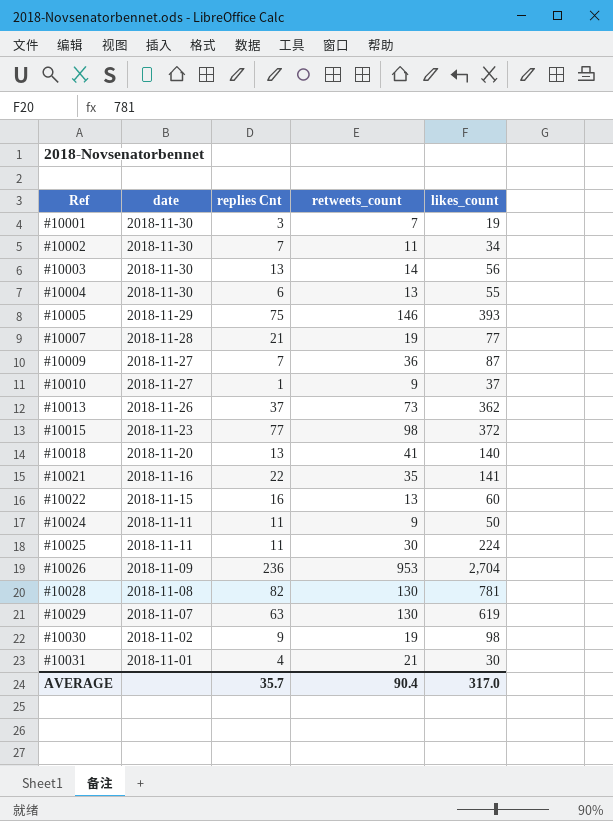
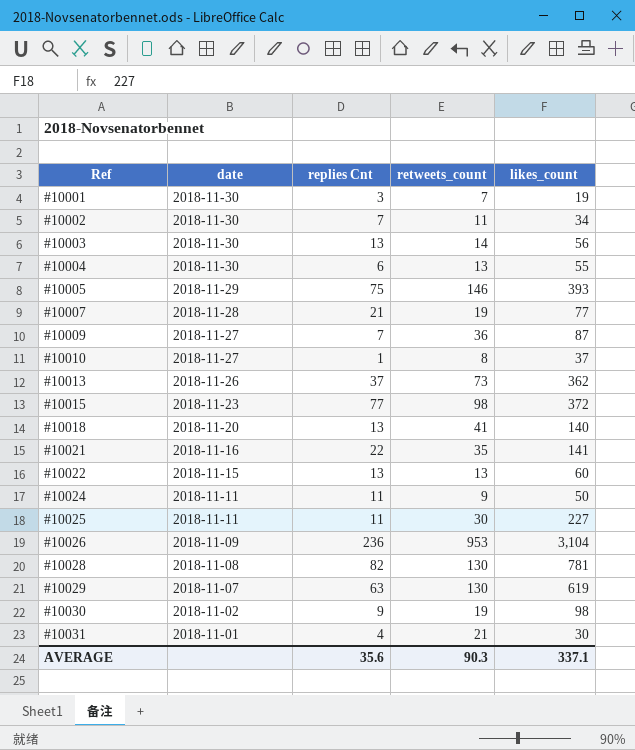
#10010 | retweets_count: 9 -> 8
#10022 | replies Cnt: 16 -> 13
#10025 | likes_count: 224 -> 227
#10026 | likes_count: 2,704 -> 3,104
AVERAGE | replies Cnt: 35.7 -> 35.6
AVERAGE | retweets_count: 90.4 -> 90.3
AVERAGE | likes_count: 317.0 -> 337.1

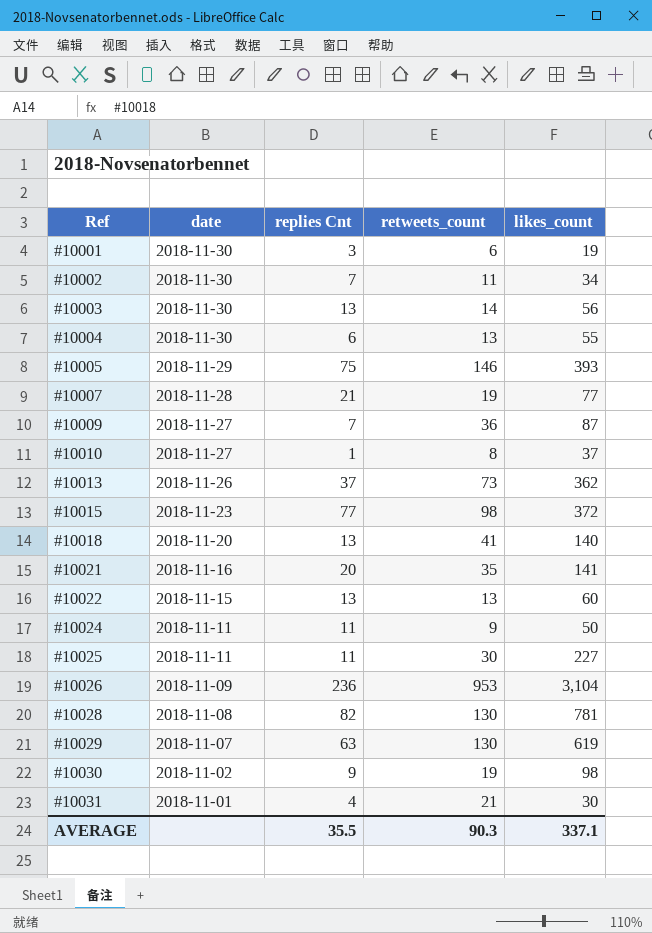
#10001 | retweets_count: 7 -> 6
#10021 | replies Cnt: 22 -> 20
AVERAGE | replies Cnt: 35.6 -> 35.5

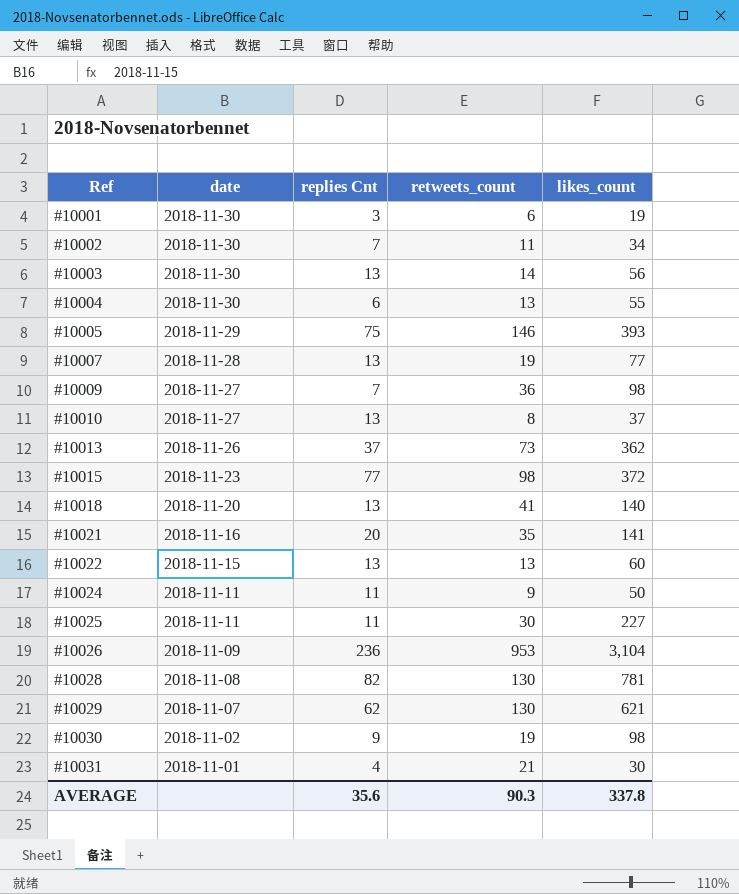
#10007 | replies Cnt: 21 -> 13
#10009 | likes_count: 87 -> 98
#10010 | replies Cnt: 1 -> 13
#10029 | replies Cnt: 63 -> 62
#10029 | likes_count: 619 -> 621
AVERAGE | replies Cnt: 35.5 -> 35.6
AVERAGE | likes_count: 337.1 -> 337.8

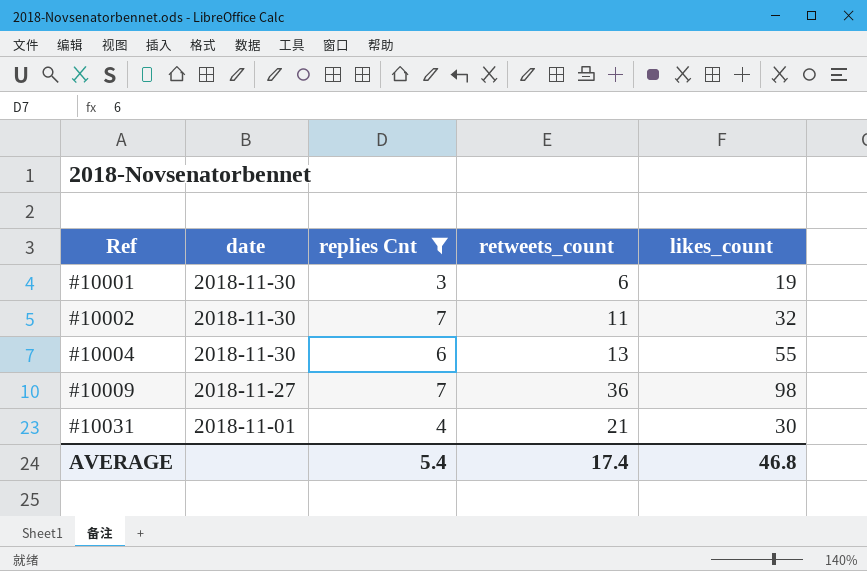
filter: none -> replies Cnt <= 7
#10002 | likes_count: 34 -> 32
AVERAGE | replies Cnt: 35.6 -> 5.4
AVERAGE | retweets_count: 90.3 -> 17.4
AVERAGE | likes_count: 337.8 -> 46.8

